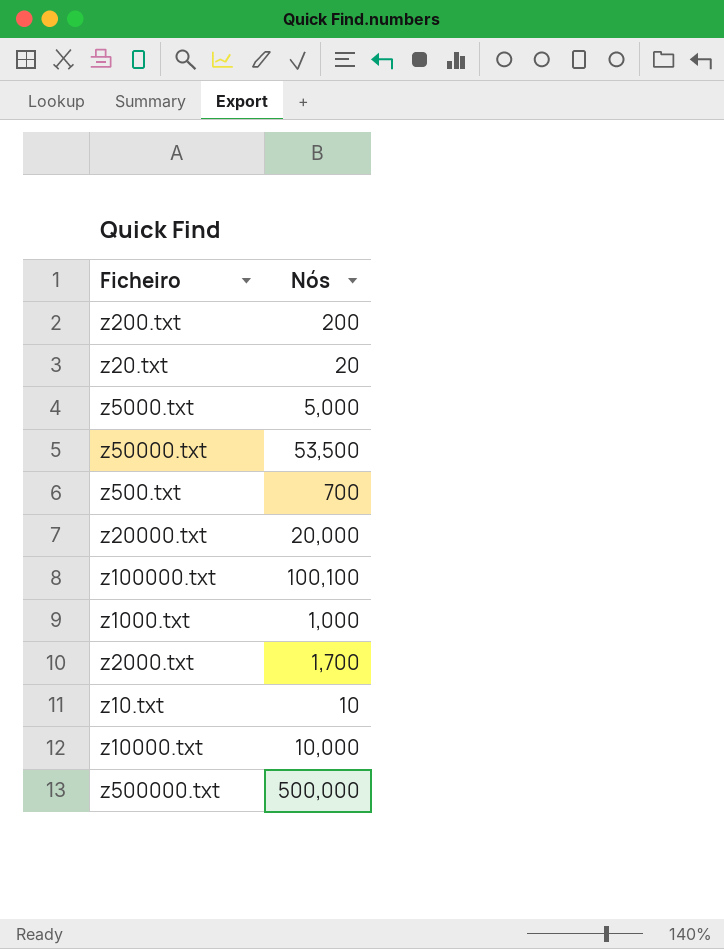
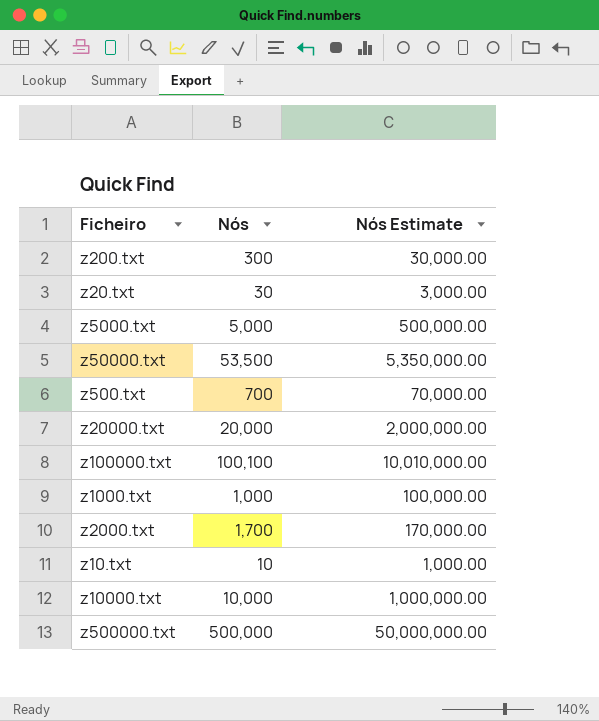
column Nós Estimate | formula: none -> [Nós] * 100
z200.txt | Nós: 200 -> 300
z20.txt | Nós: 20 -> 30

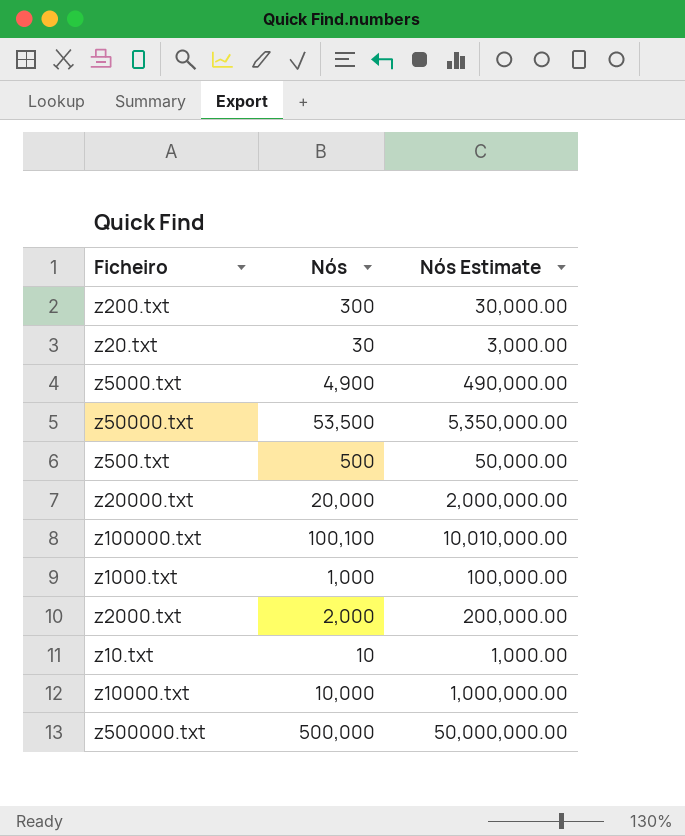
z5000.txt | Nós: 5,000 -> 4,900
z5000.txt | Nós Estimate: 500,000.00 -> 490,000.00
z500.txt | Nós: 700 -> 500
z500.txt | Nós Estimate: 70,000.00 -> 50,000.00
z2000.txt | Nós: 1,700 -> 2,000
z2000.txt | Nós Estimate: 170,000.00 -> 200,000.00

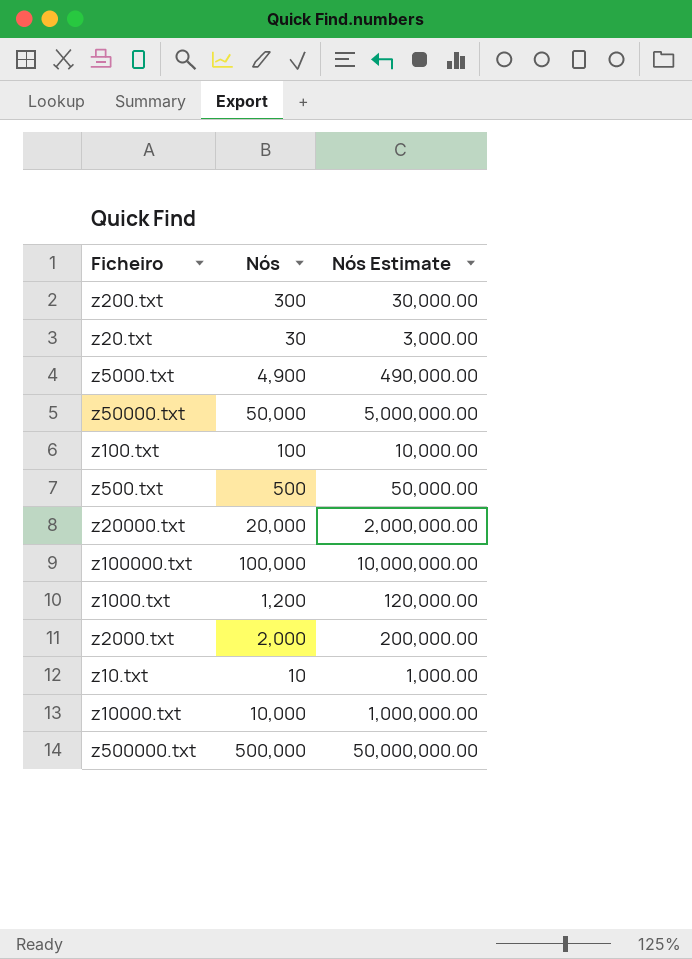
z50000.txt | Nós: 53,500 -> 50,000
z50000.txt | Nós Estimate: 5,350,000.00 -> 5,000,000.00
row z100.txt: none -> 100 | 10,000.00
z100000.txt | Nós: 100,100 -> 100,000
z100000.txt | Nós Estimate: 10,010,000.00 -> 10,000,000.00
z1000.txt | Nós: 1,000 -> 1,200
z1000.txt | Nós Estimate: 100,000.00 -> 120,000.00

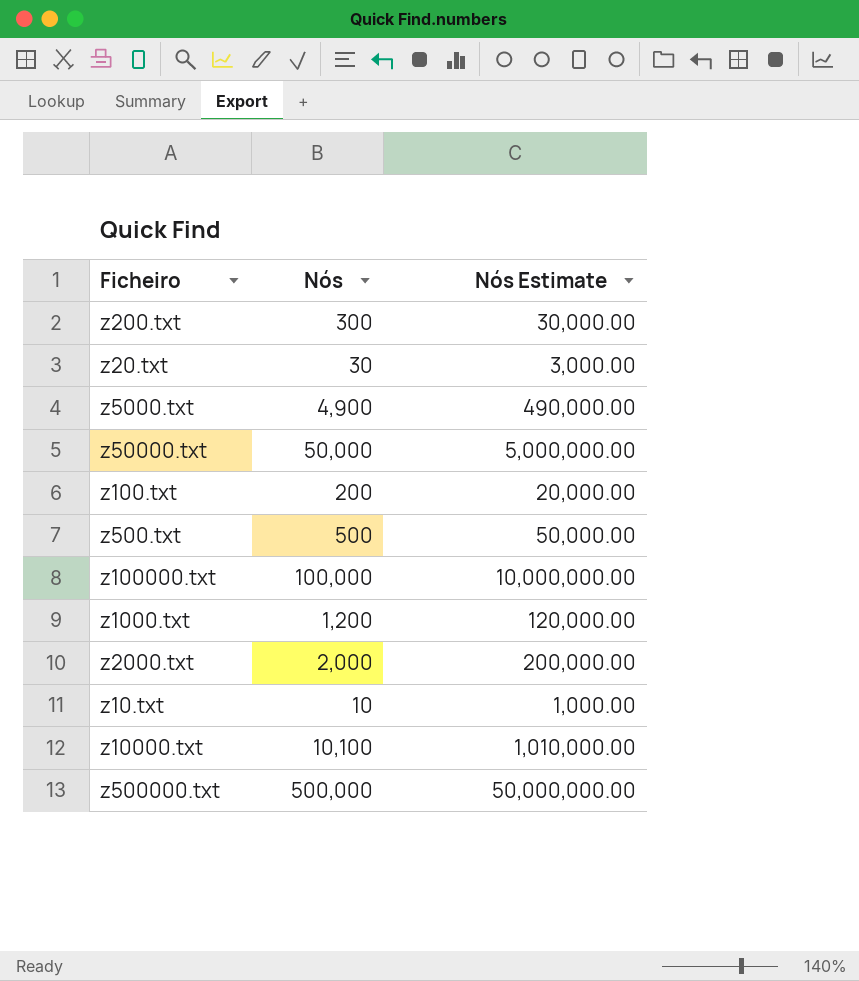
row z20000.txt: 20,000 | 2,000,000.00 -> none
z100.txt | Nós: 100 -> 200
z100.txt | Nós Estimate: 10,000.00 -> 20,000.00
z10000.txt | Nós: 10,000 -> 10,100
z10000.txt | Nós Estimate: 1,000,000.00 -> 1,010,000.00

